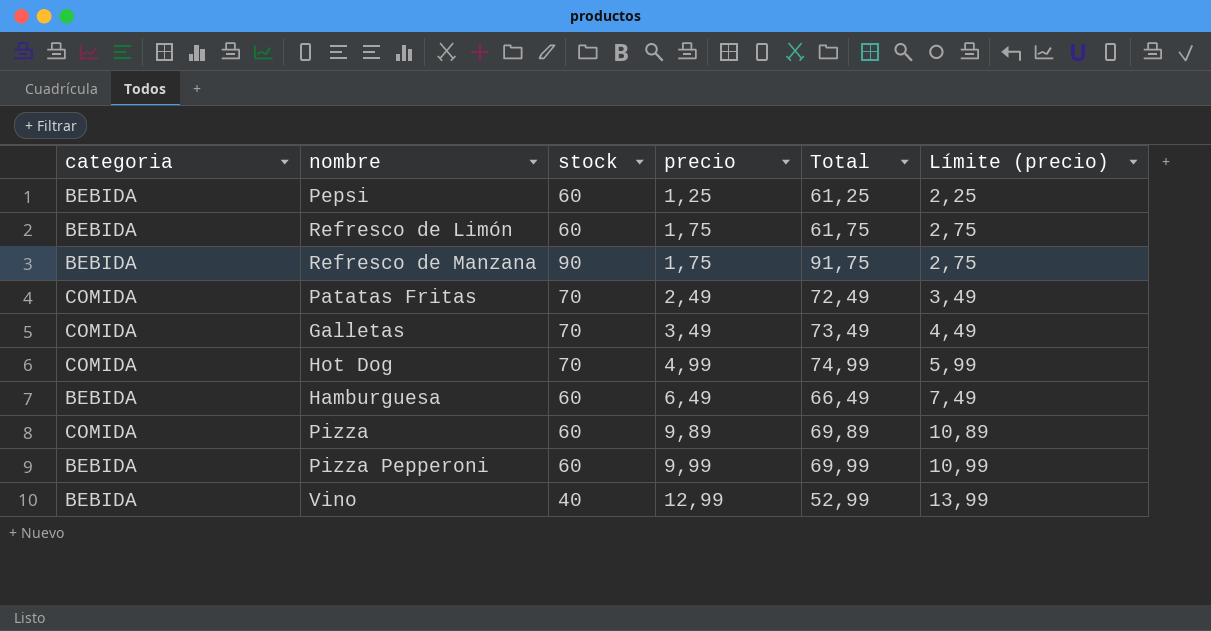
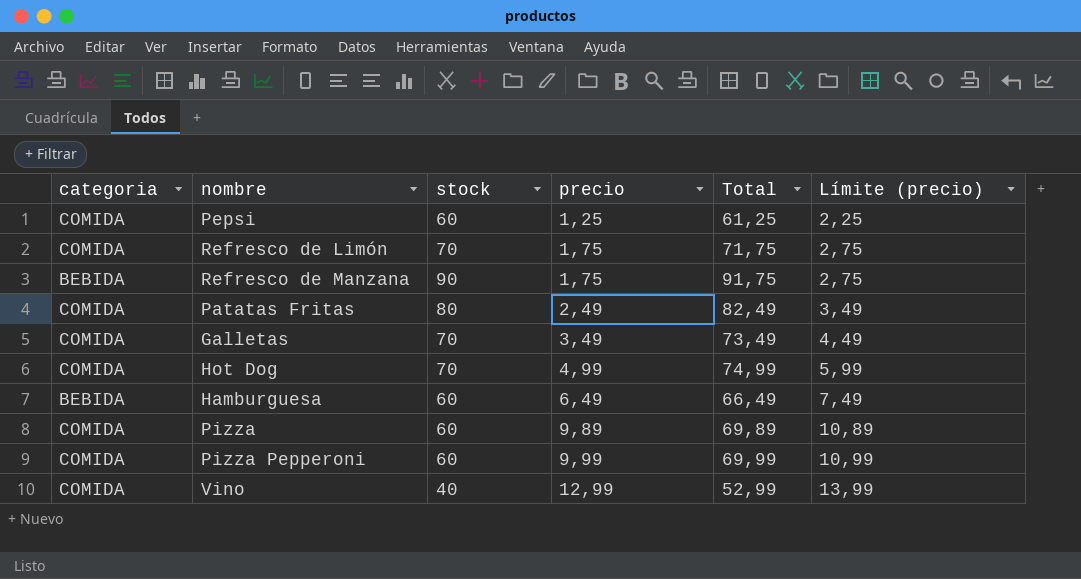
Pepsi | categoria: BEBIDA -> COMIDA
Refresco de Limón | categoria: BEBIDA -> COMIDA
Refresco de Limón | stock: 60 -> 70
Refresco de Limón | Total: 61,75 -> 71,75
Patatas Fritas | stock: 70 -> 80
Patatas Fritas | Total: 72,49 -> 82,49
Pizza Pepperoni | categoria: BEBIDA -> COMIDA
Vino | categoria: BEBIDA -> COMIDA

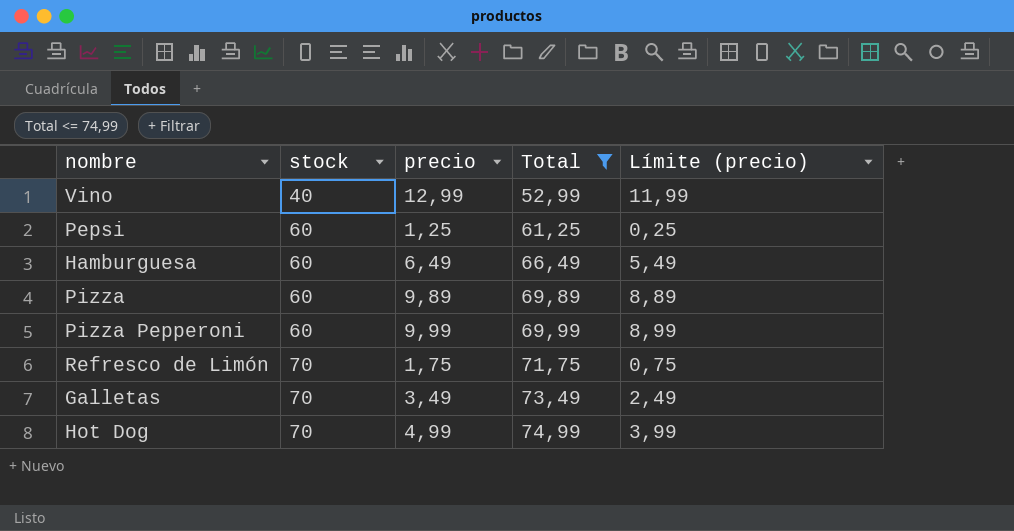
filter: none -> Total <= 74,99
row order: precio ascending -> stock ascending
column categoria | position: 1 -> none
column Límite (precio) | formula: [precio] + 1 -> [precio] - 1

